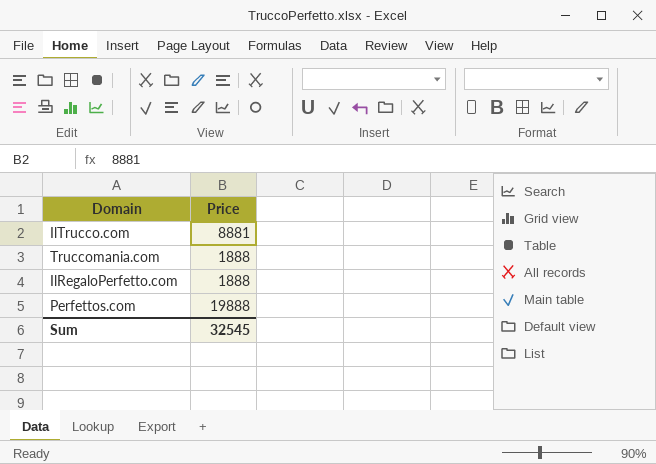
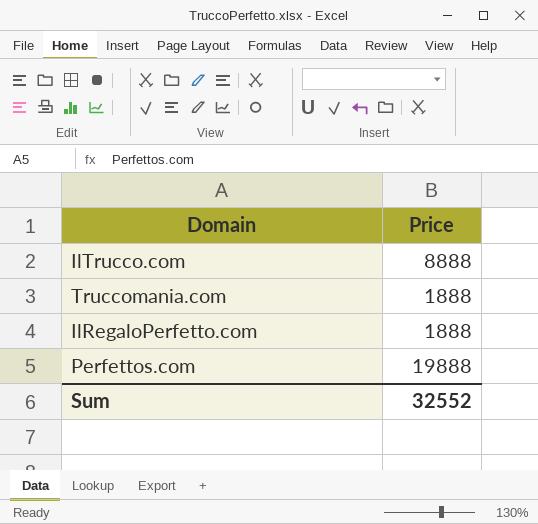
IlTrucco.com | Price: 8881 -> 8888
Sum | Price: 32545 -> 32552

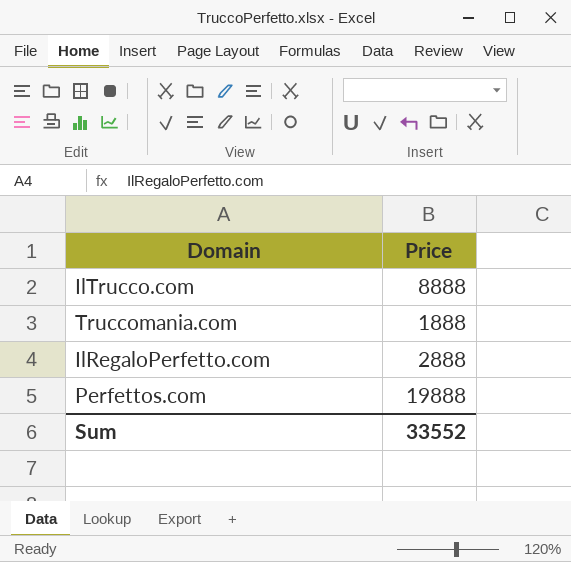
IlRegaloPerfetto.com | Price: 1888 -> 2888
Sum | Price: 32552 -> 33552

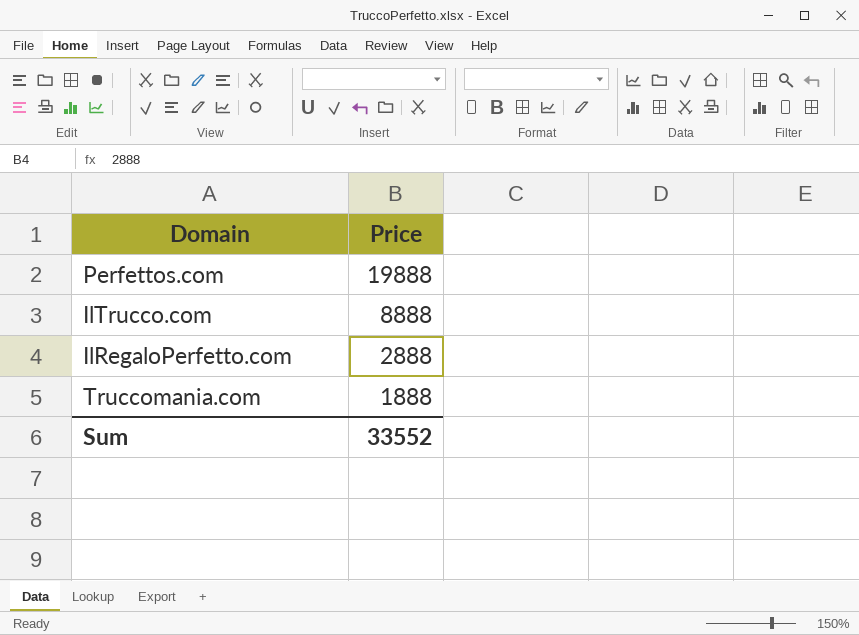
row order: none -> Price descending

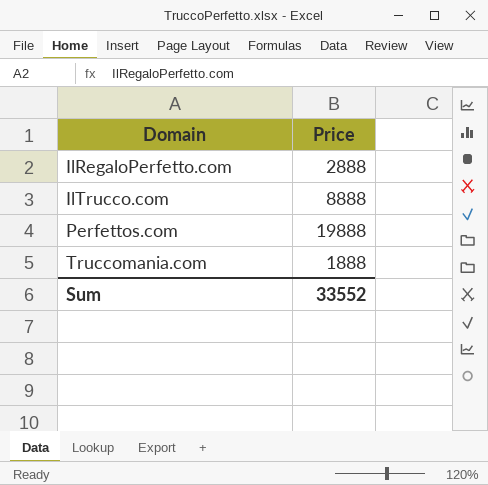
row order: Price descending -> Domain ascending

